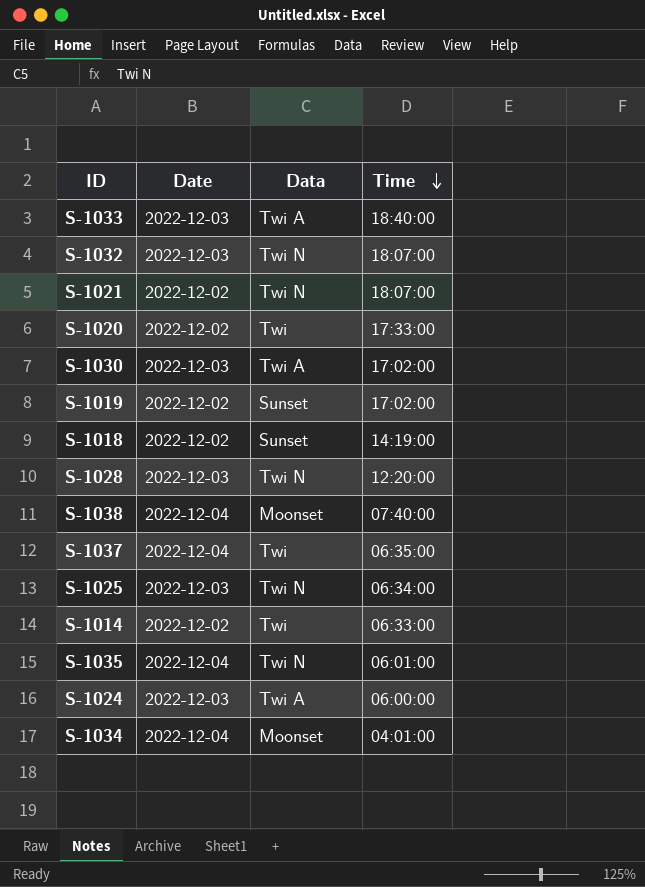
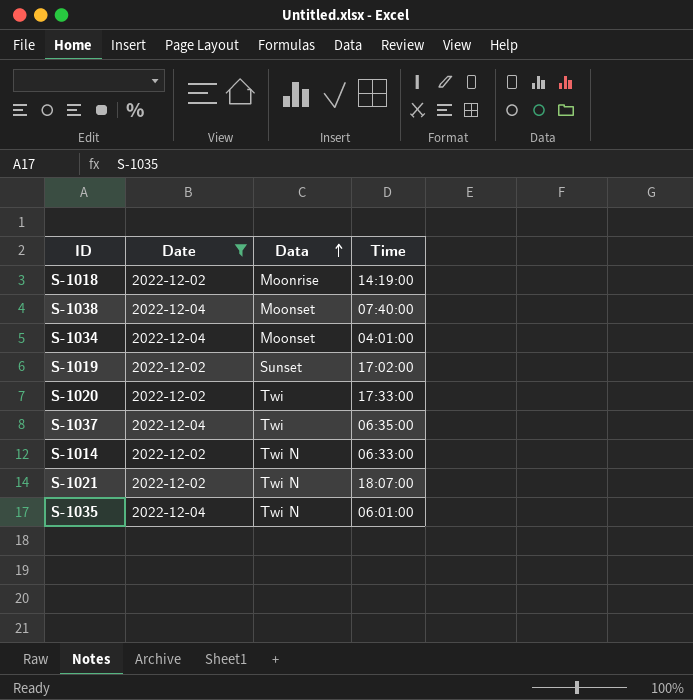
filter: none -> Date != 2022-12-03
row order: Time descending -> Data ascending
S-1018 | Data: Sunset -> Moonrise
S-1014 | Data: Twi -> Twi N

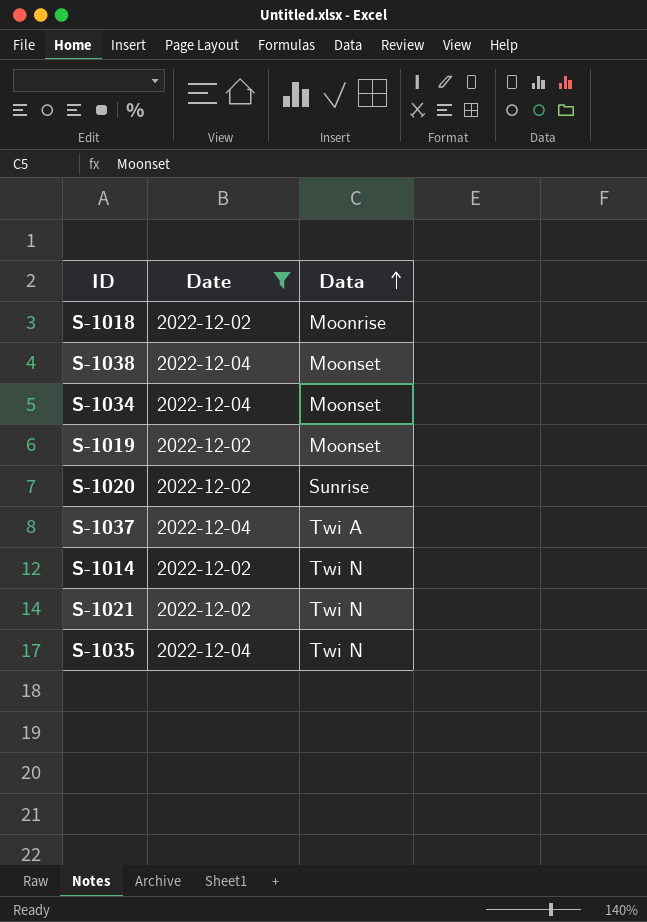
column Time | position: 4 -> none
S-1019 | Data: Sunset -> Moonset
S-1020 | Data: Twi -> Sunrise
S-1037 | Data: Twi -> Twi A

